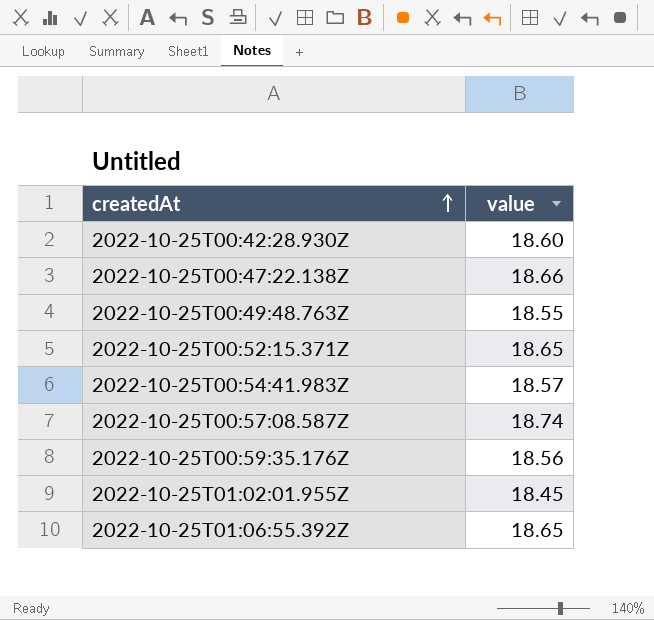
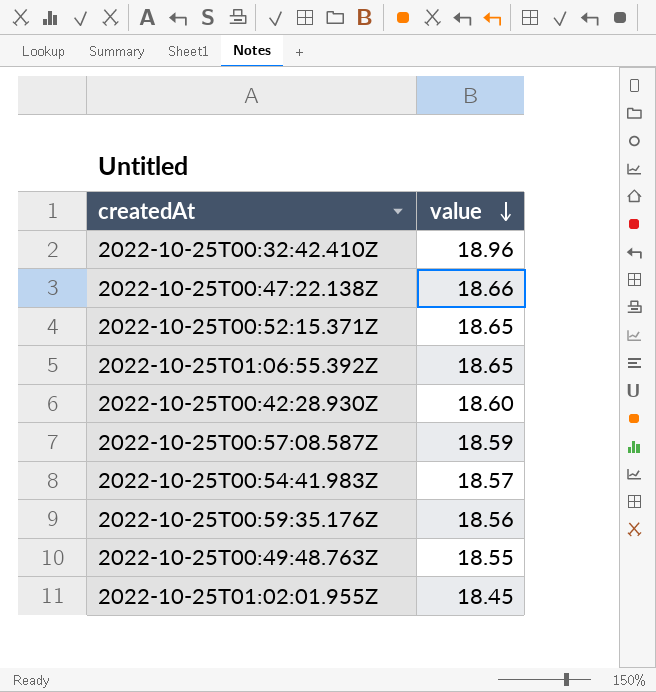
row order: createdAt ascending -> value descending
row 2022-10-25T00:32:42.410Z: none -> 18.96
2022-10-25T00:57:08.587Z | value: 18.74 -> 18.59

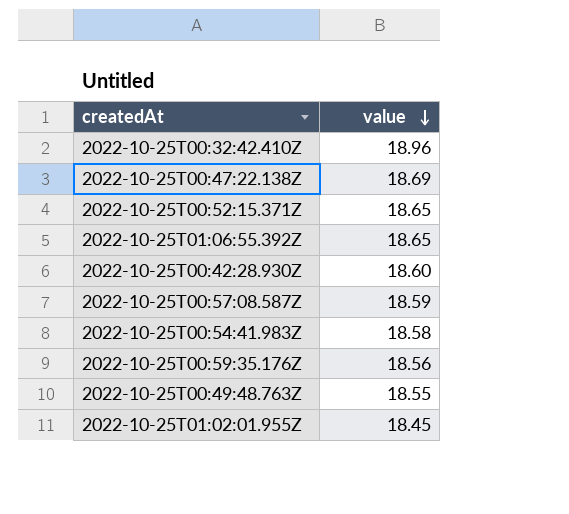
2022-10-25T00:47:22.138Z | value: 18.66 -> 18.69
2022-10-25T00:54:41.983Z | value: 18.57 -> 18.58

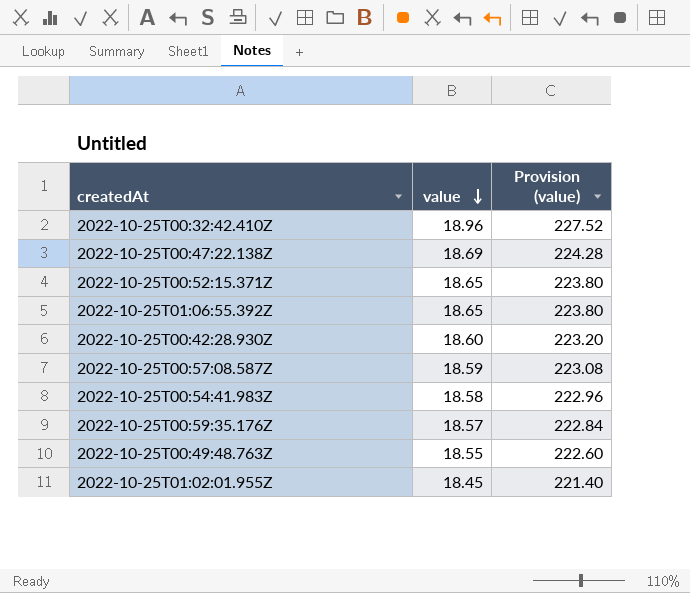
column Provision (value) | formula: none -> [value] * 12
2022-10-25T00:59:35.176Z | value: 18.56 -> 18.57

